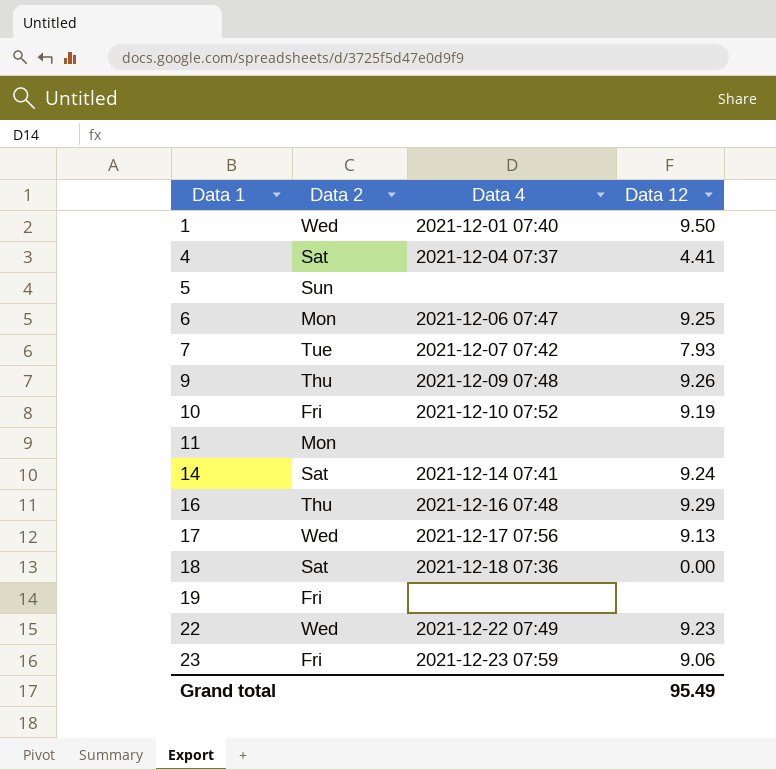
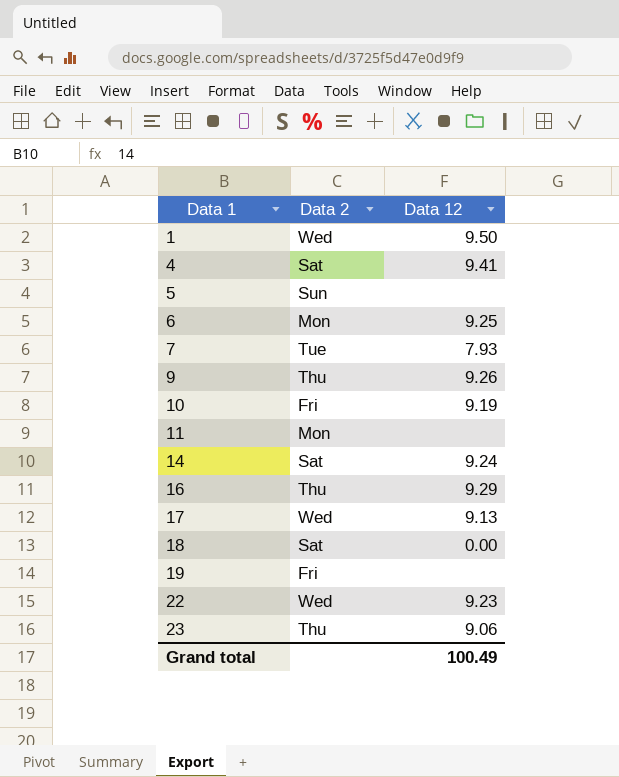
column Data 4 | position: 3 -> none
4 | Data 12: 4.41 -> 9.41
23 | Data 2: Fri -> Thu
Grand total | Data 12: 95.49 -> 100.49

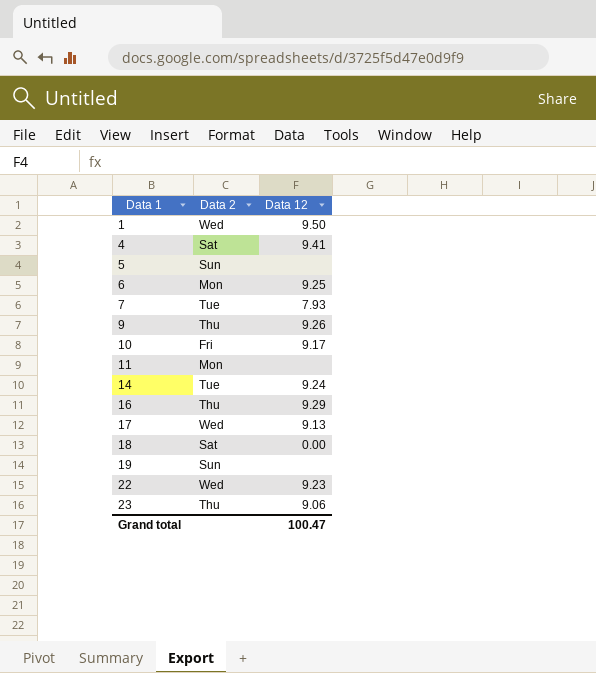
10 | Data 12: 9.19 -> 9.17
14 | Data 2: Sat -> Tue
19 | Data 2: Fri -> Sun
Grand total | Data 12: 100.49 -> 100.47

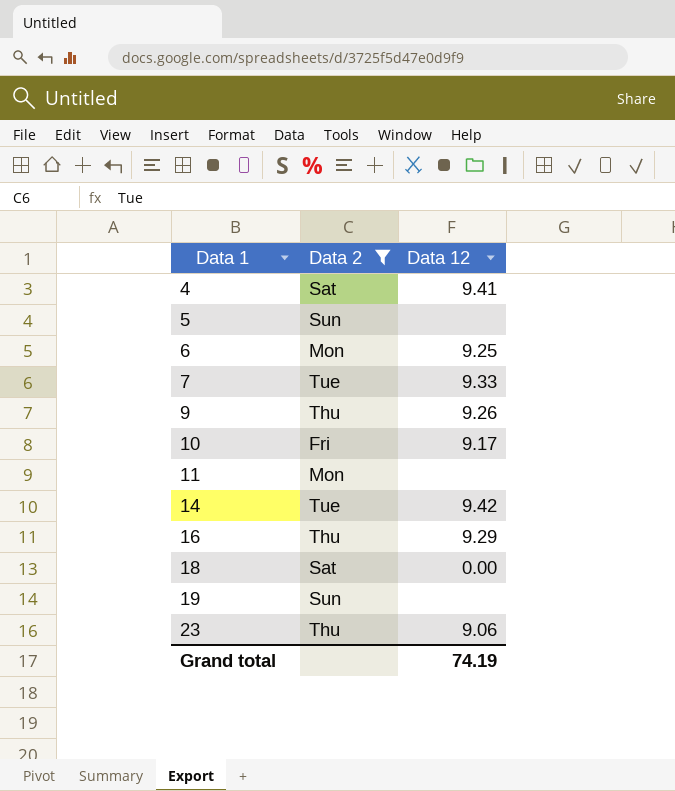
filter: none -> Data 2 != Wed
7 | Data 12: 7.93 -> 9.33
14 | Data 12: 9.24 -> 9.42
Grand total | Data 12: 100.47 -> 74.19

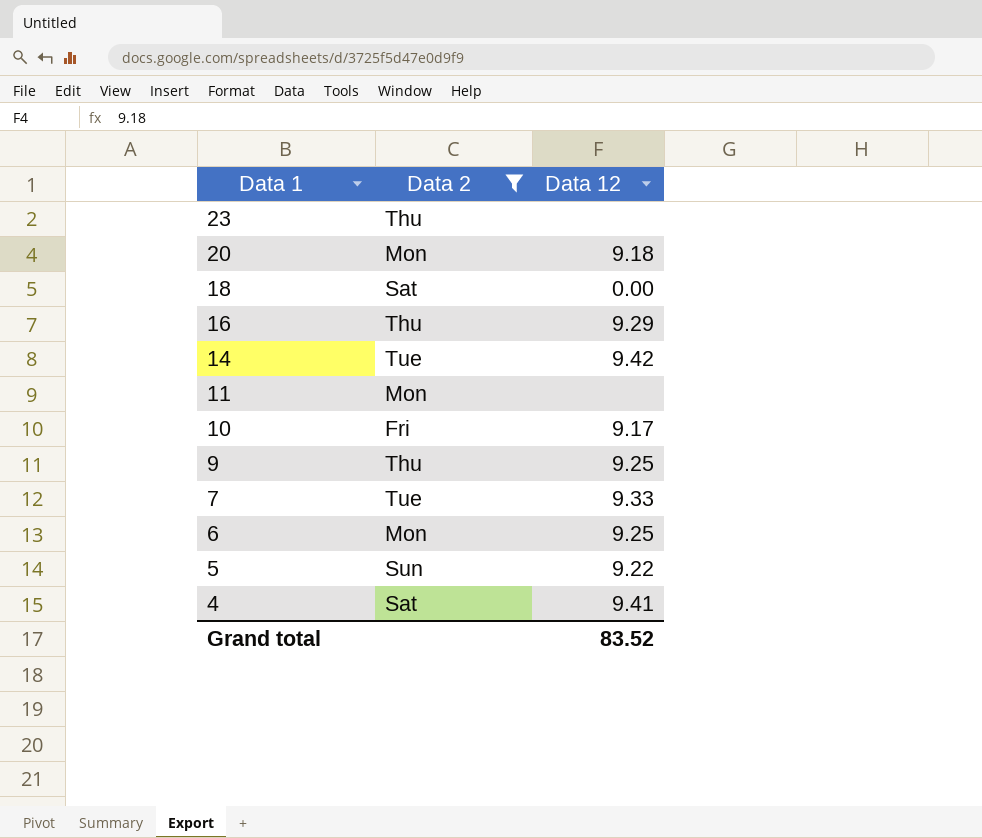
row order: Data 1 ascending -> Data 1 descending
row 19: Sun | none -> none
23 | Data 12: 9.06 -> none
row 20: none -> Mon | 9.18
9 | Data 12: 9.26 -> 9.25
5 | Data 12: none -> 9.22
Grand total | Data 12: 74.19 -> 83.52

